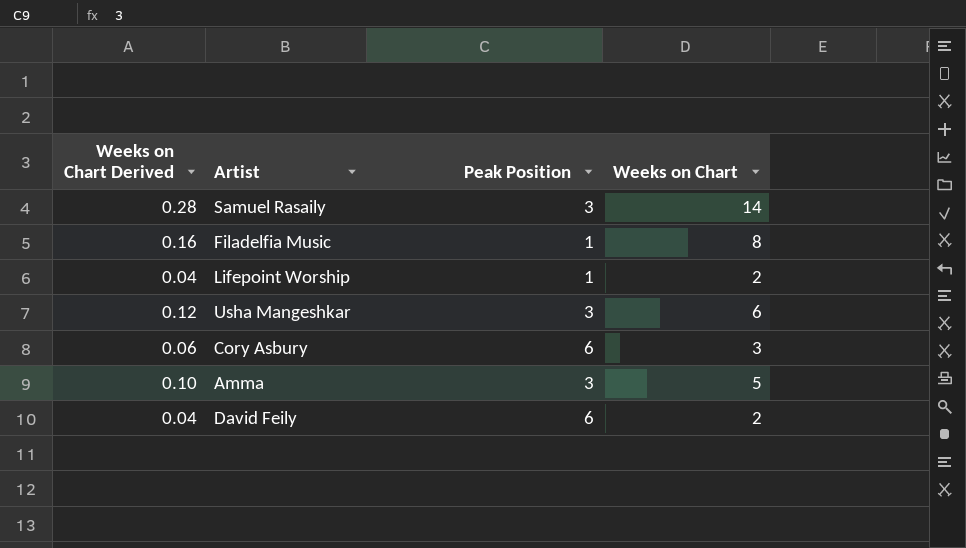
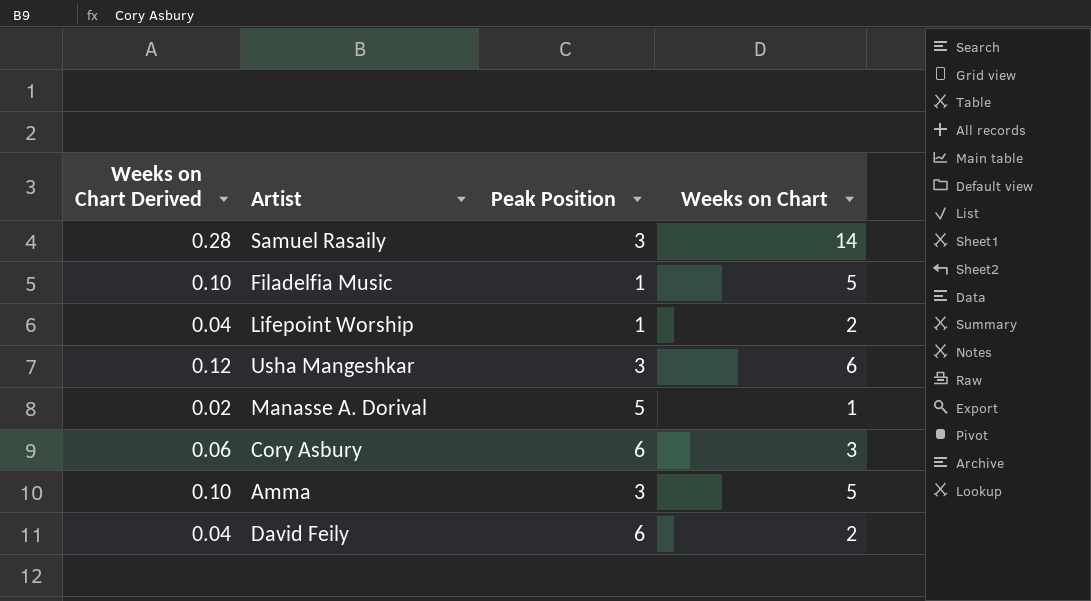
Filadelfia Music | Weeks on Chart Derived: 0.16 -> 0.10
Filadelfia Music | Weeks on Chart: 8 -> 5
row Manasse A. Dorival: none -> 0.02 | 5 | 1

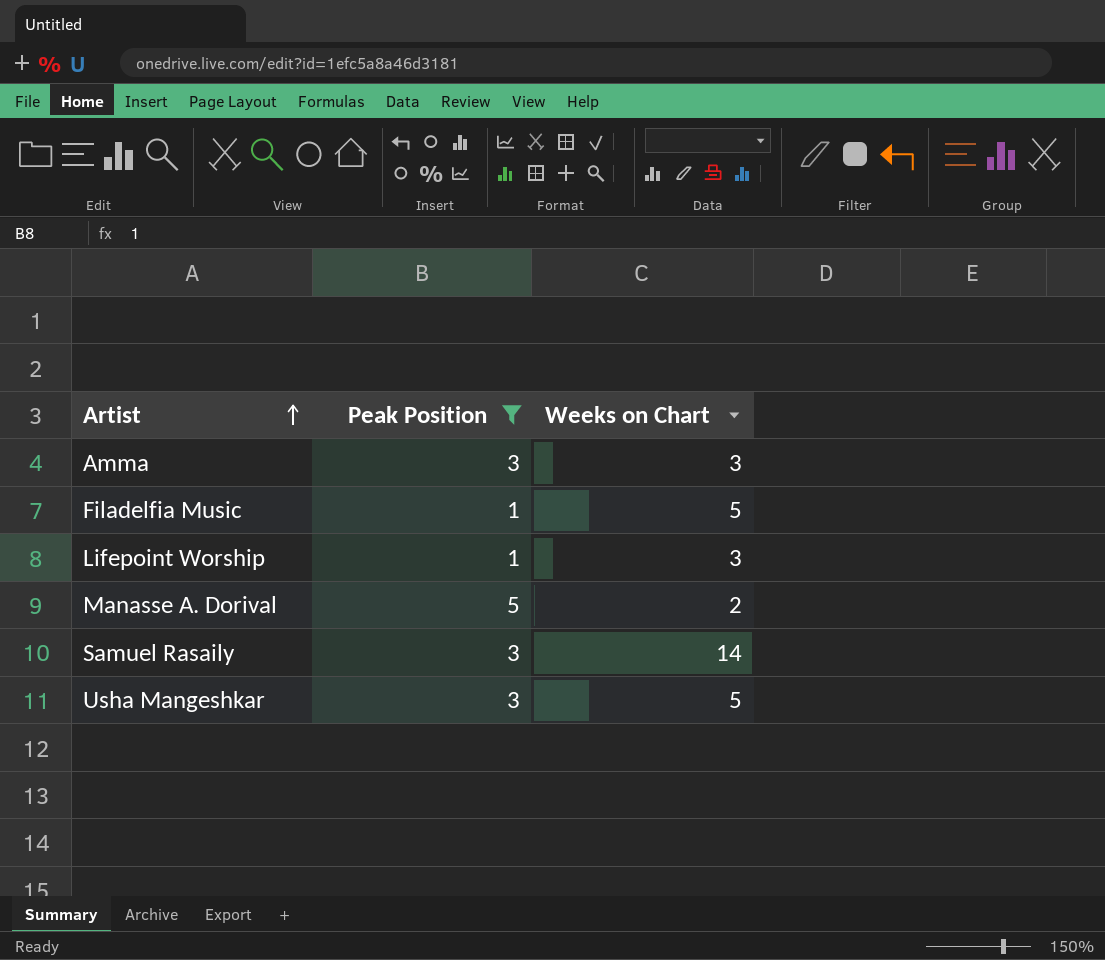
filter: none -> Peak Position != 6
row order: none -> Artist ascending
column Weeks on Chart Derived | formula: [Weeks on Chart] * 0.02 -> none
Amma | Weeks on Chart: 5 -> 3
Lifepoint Worship | Weeks on Chart: 2 -> 3
Manasse A. Dorival | Weeks on Chart: 1 -> 2
Usha Mangeshkar | Weeks on Chart: 6 -> 5

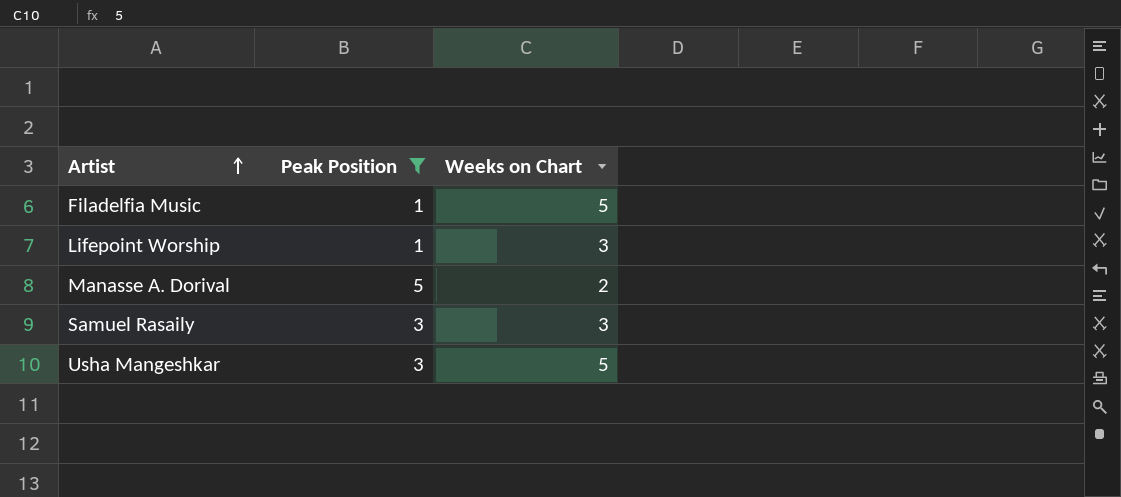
row Amma: 3 | 3 -> none
Samuel Rasaily | Weeks on Chart: 14 -> 3

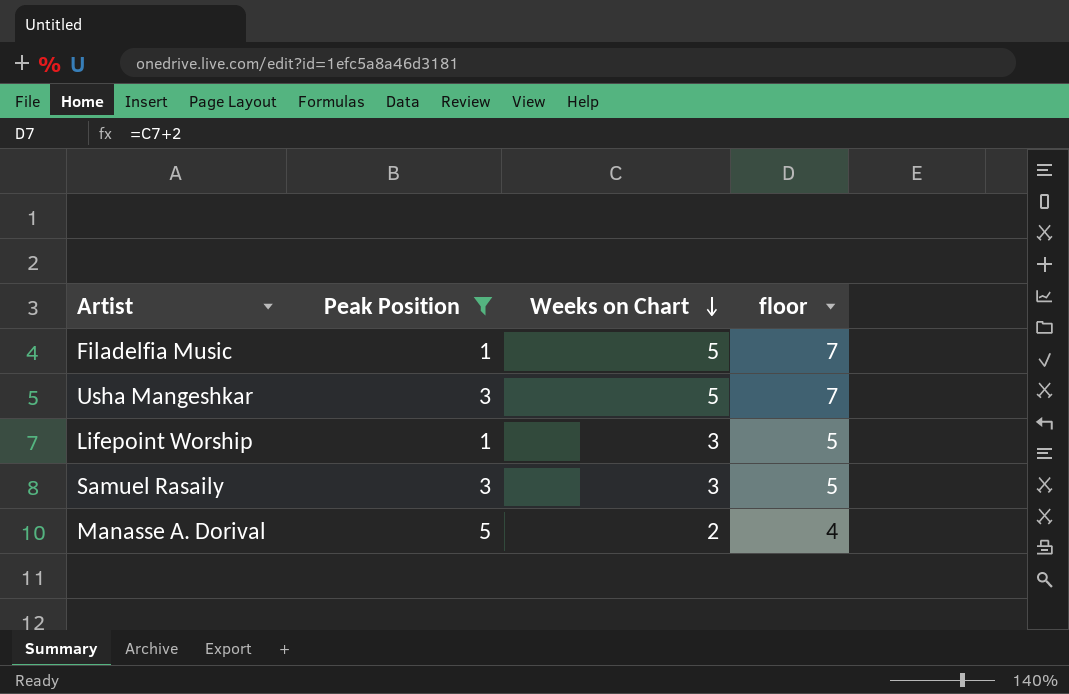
row order: Artist ascending -> Weeks on Chart descending
column floor | formula: none -> [Weeks on Chart] + 2

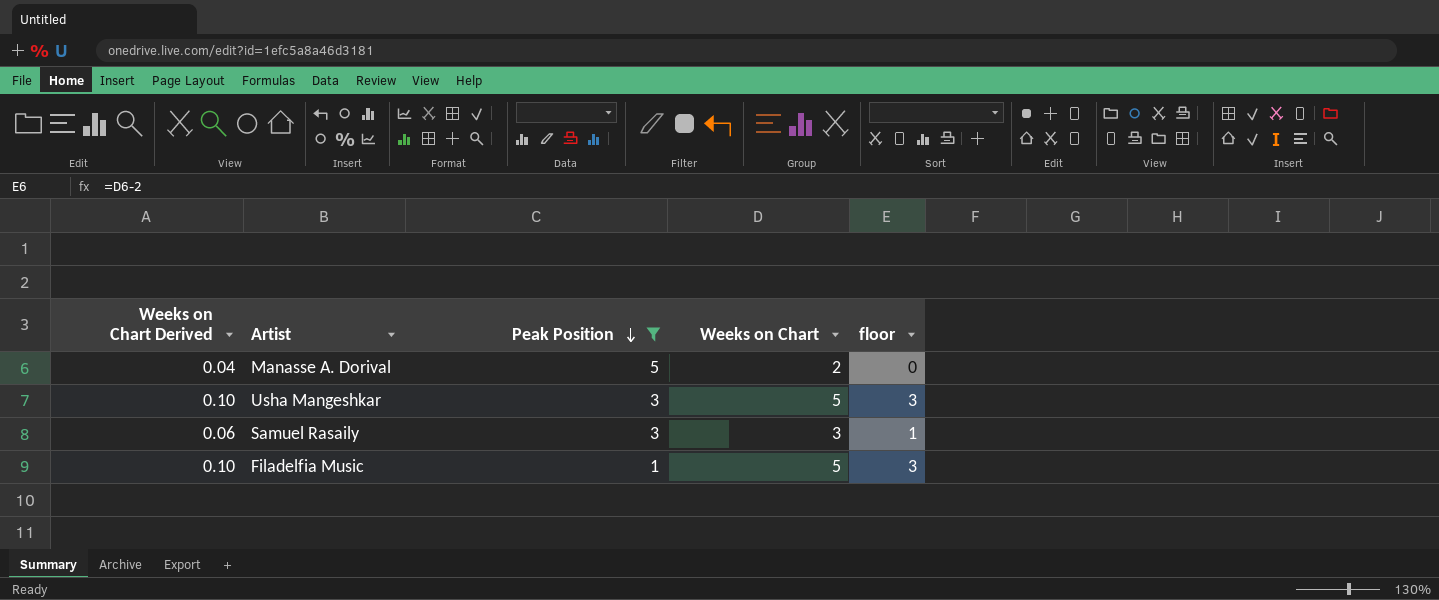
row order: Weeks on Chart descending -> Peak Position descending
column Weeks on Chart Derived | formula: none -> [Weeks on Chart] * 0.02
column floor | formula: [Weeks on Chart] + 2 -> [Weeks on Chart] - 2
row Lifepoint Worship: 1 | 3 | 5 -> none

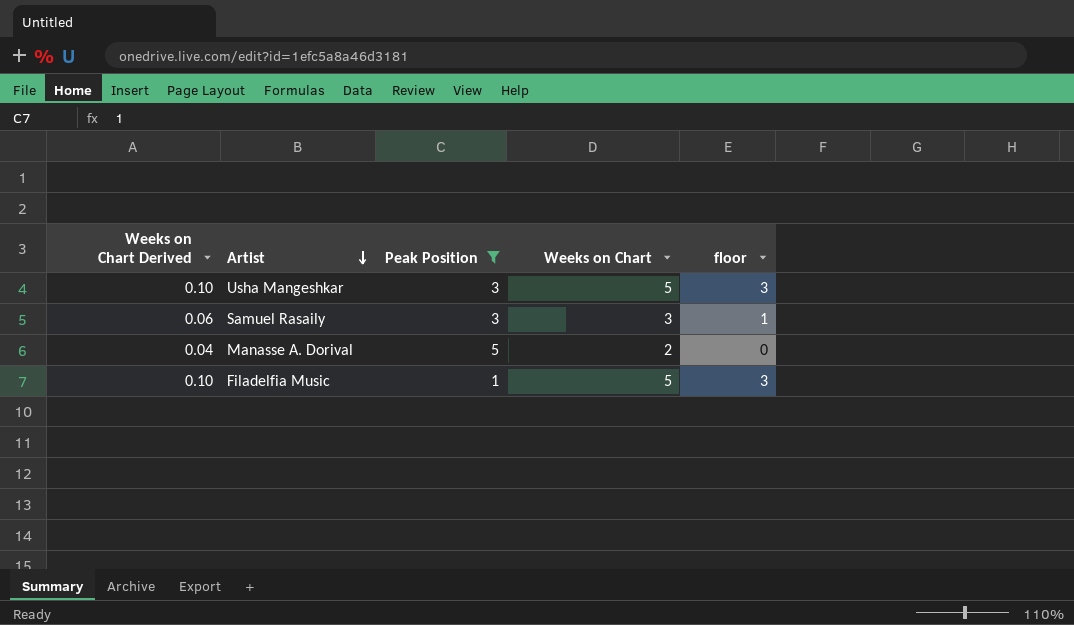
row order: Peak Position descending -> Artist descending

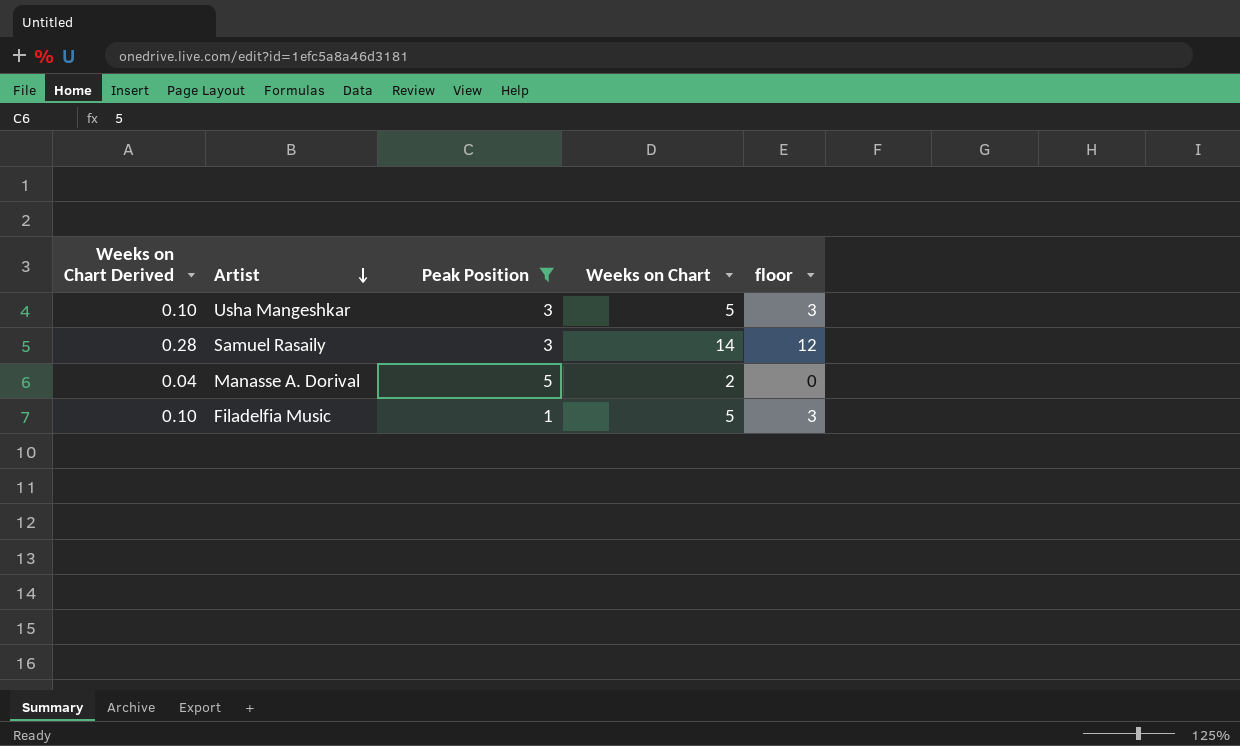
Samuel Rasaily | Weeks on Chart Derived: 0.06 -> 0.28
Samuel Rasaily | Weeks on Chart: 3 -> 14
Samuel Rasaily | floor: 1 -> 12

